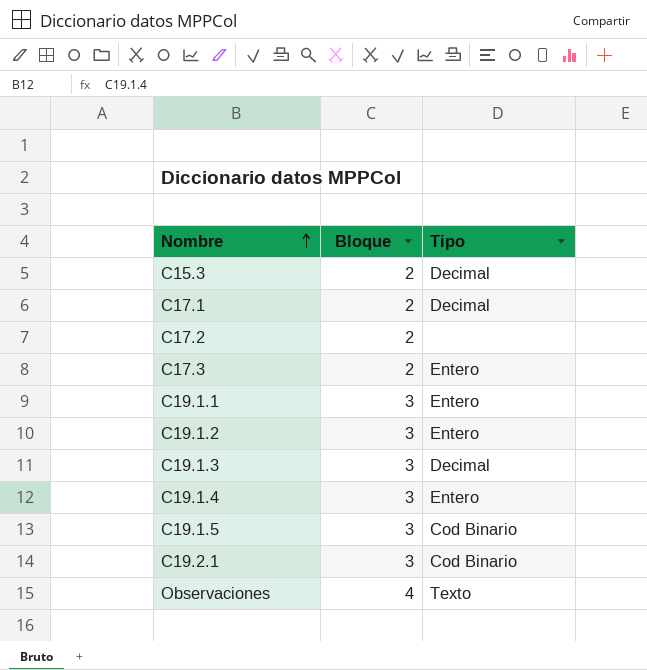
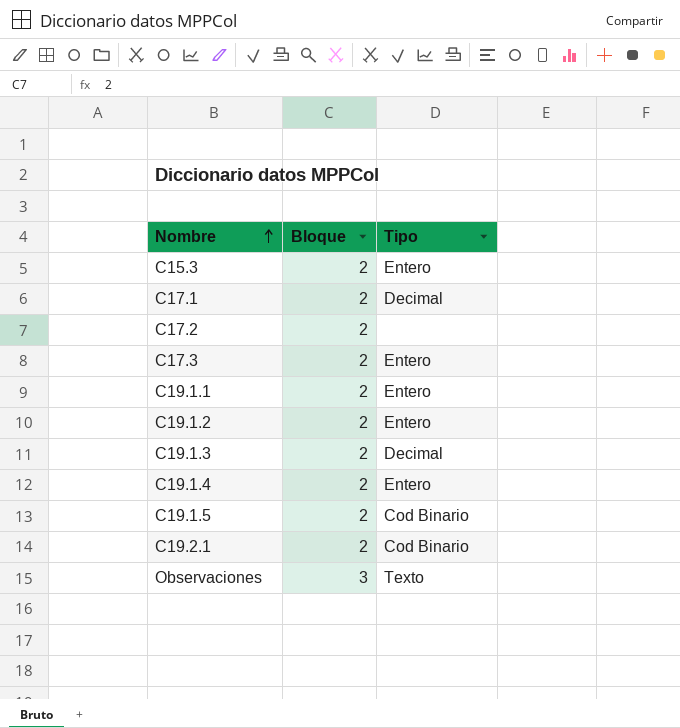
C15.3 | Tipo: Decimal -> Entero
C19.1.1 | Bloque: 3 -> 2
C19.1.2 | Bloque: 3 -> 2
C19.1.3 | Bloque: 3 -> 2
C19.1.4 | Bloque: 3 -> 2
C19.1.5 | Bloque: 3 -> 2
C19.2.1 | Bloque: 3 -> 2
Observaciones | Bloque: 4 -> 3

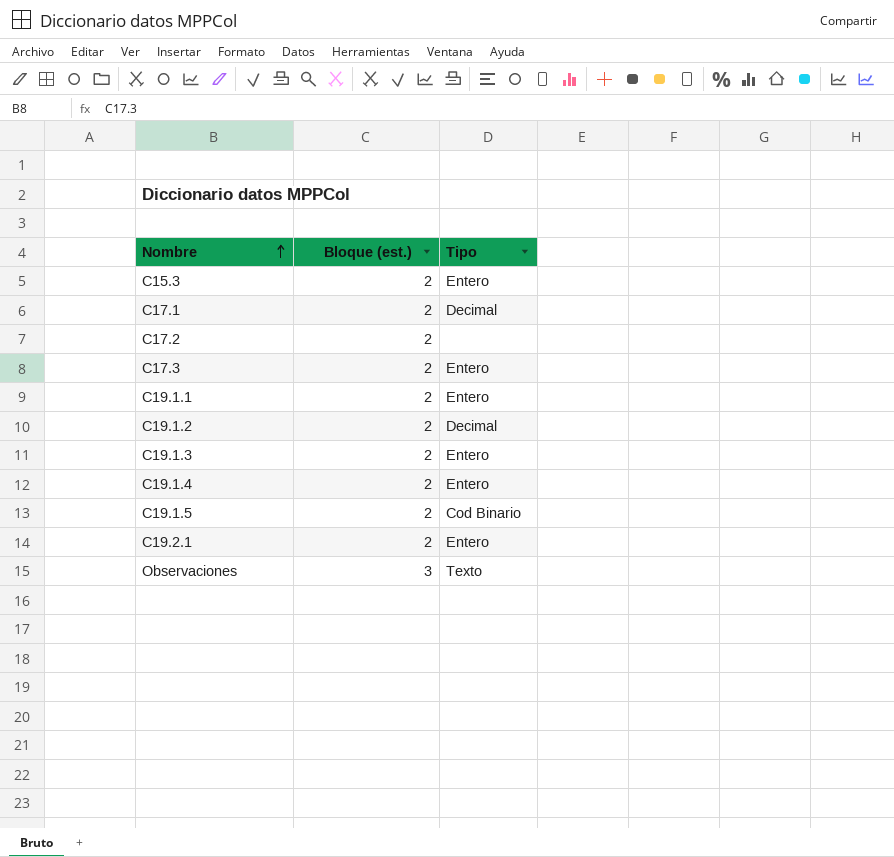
column name: Bloque -> Bloque (est.)
C19.1.2 | Tipo: Entero -> Decimal
C19.1.3 | Tipo: Decimal -> Entero
C19.2.1 | Tipo: Cod Binario -> Entero

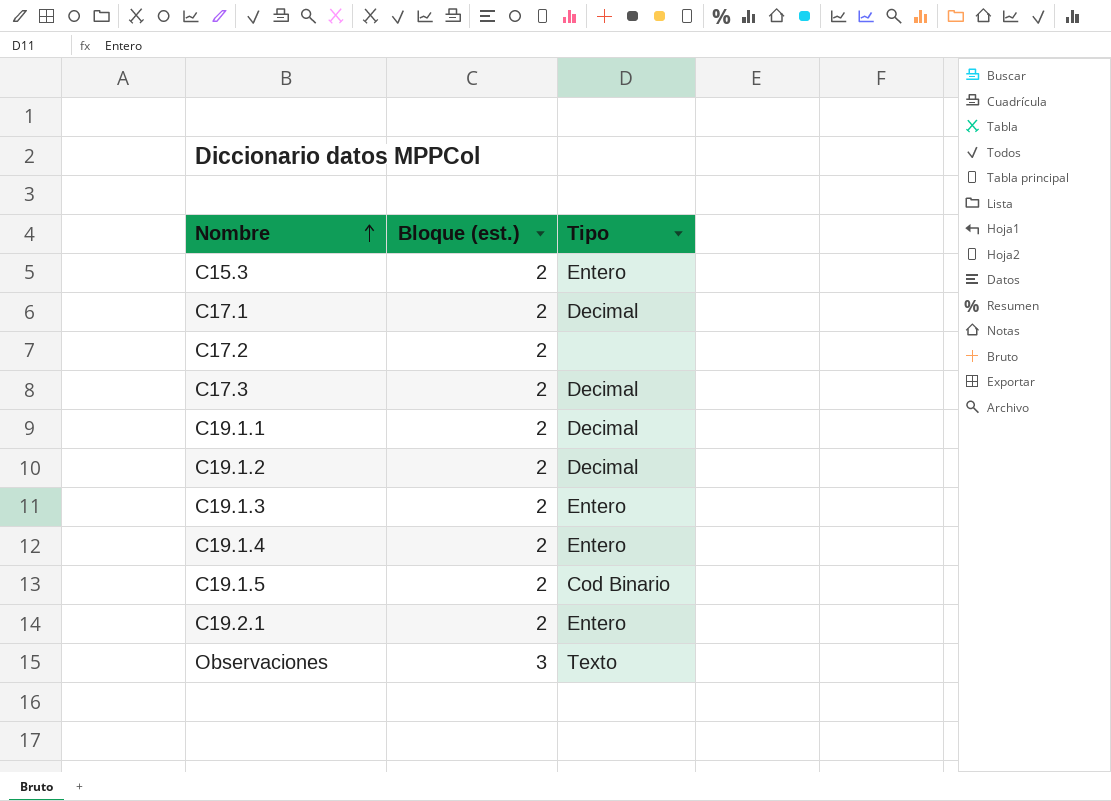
C17.3 | Tipo: Entero -> Decimal
C19.1.1 | Tipo: Entero -> Decimal

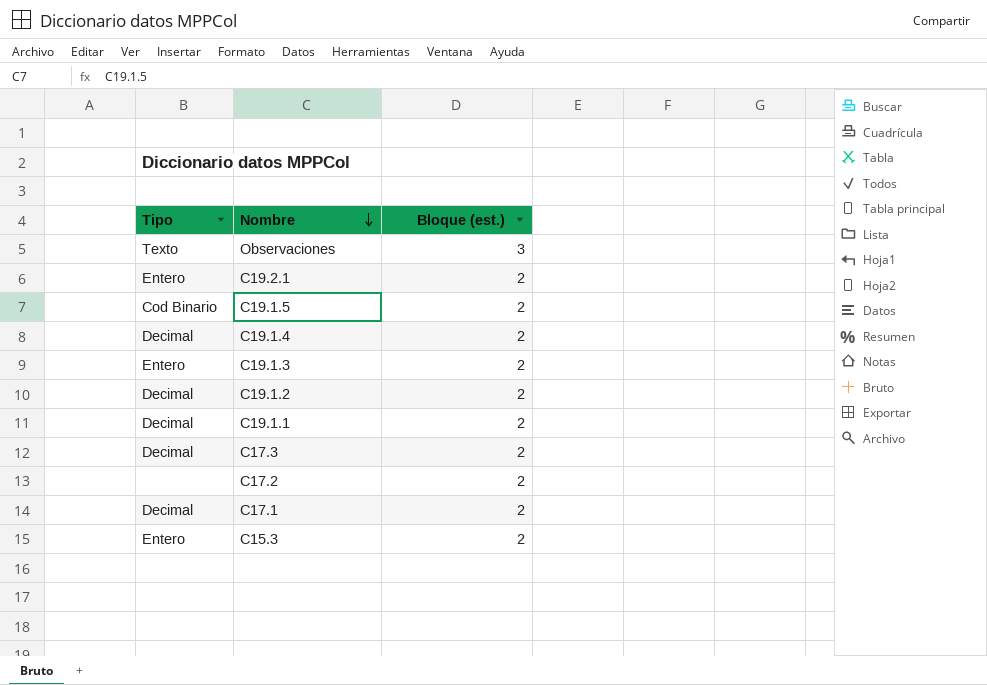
row order: Nombre ascending -> Nombre descending
column Tipo | position: 3 -> 1
C19.1.4 | Tipo: Entero -> Decimal

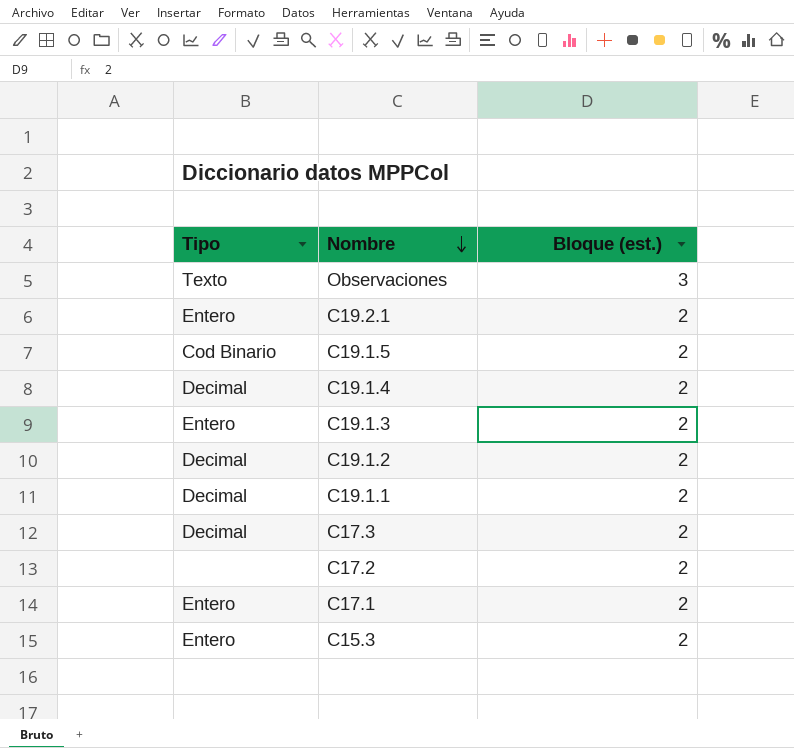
C17.1 | Tipo: Decimal -> Entero

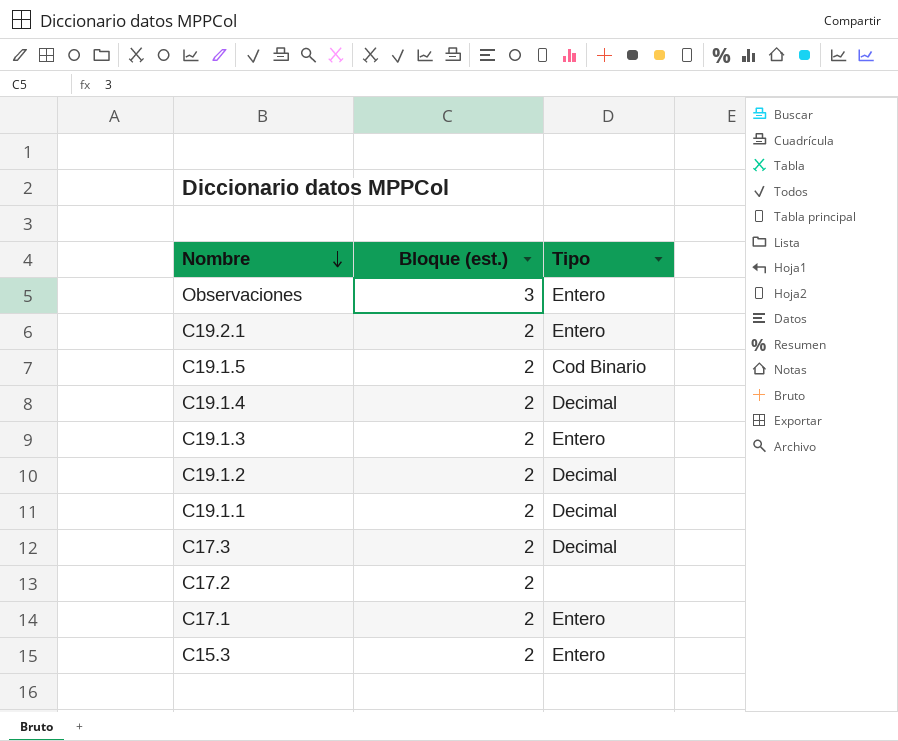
column Tipo | position: 1 -> 3
Observaciones | Tipo: Texto -> Entero

